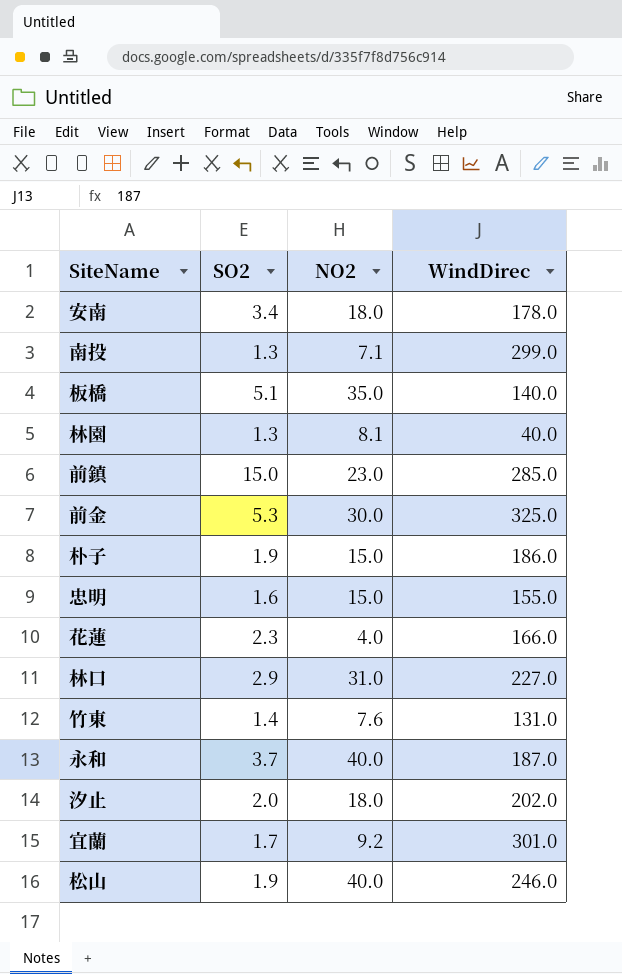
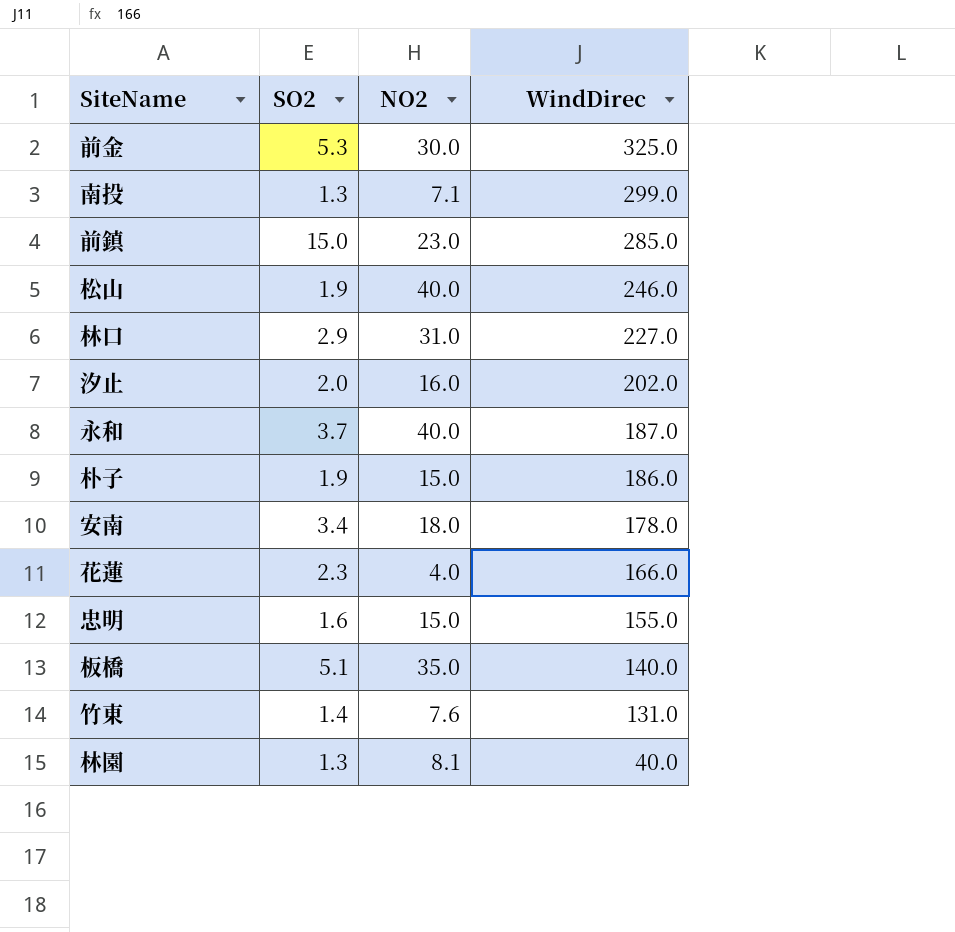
row order: none -> WindDirec descending
row 宜蘭: 1.7 | 9.2 | 301.0 -> none
汐止 | NO2: 18.0 -> 16.0

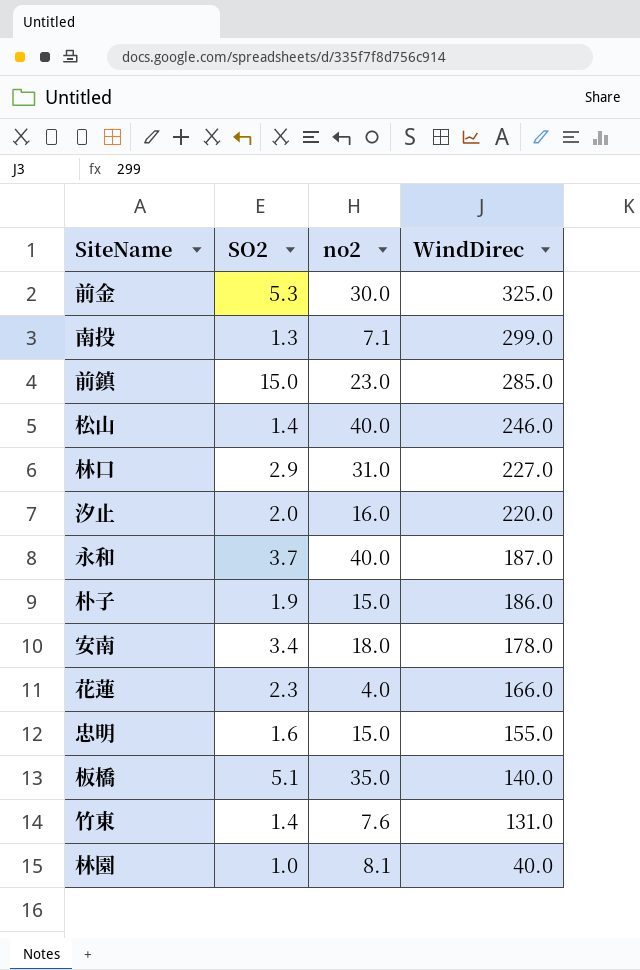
column name: NO2 -> no2
松山 | SO2: 1.9 -> 1.4
汐止 | WindDirec: 202.0 -> 220.0
林園 | SO2: 1.3 -> 1.0

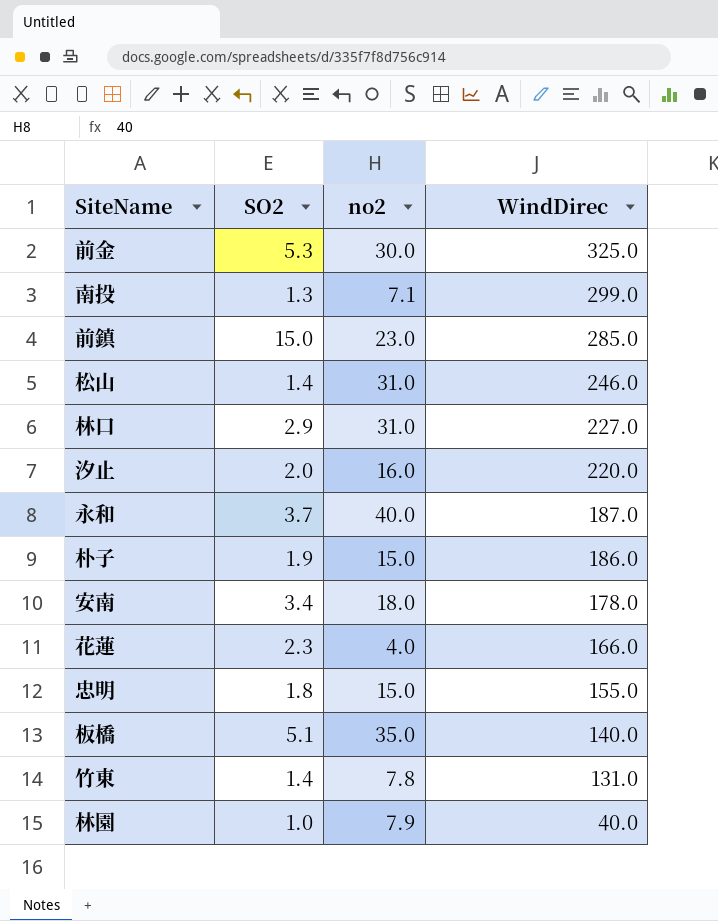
松山 | no2: 40.0 -> 31.0
忠明 | SO2: 1.6 -> 1.8
竹東 | no2: 7.6 -> 7.8
林園 | no2: 8.1 -> 7.9

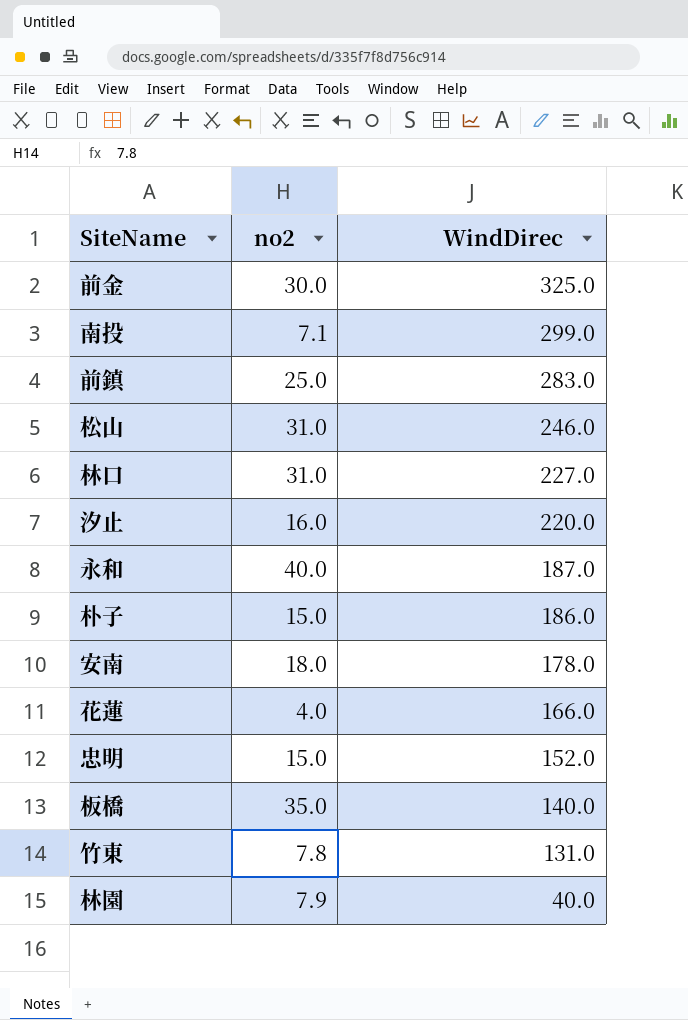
column SO2 | position: 2 -> none
前鎮 | no2: 23.0 -> 25.0
前鎮 | WindDirec: 285.0 -> 283.0
忠明 | WindDirec: 155.0 -> 152.0

